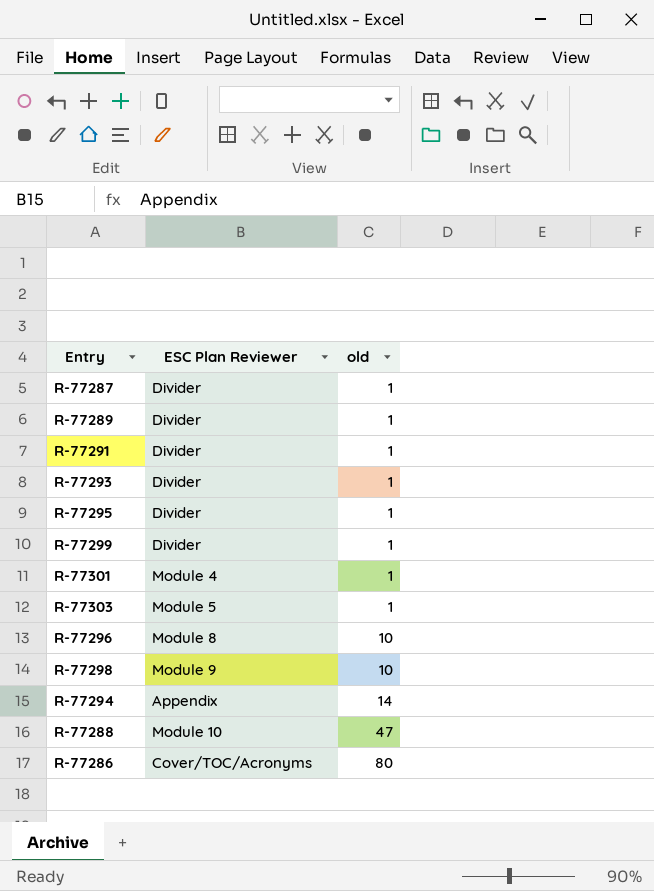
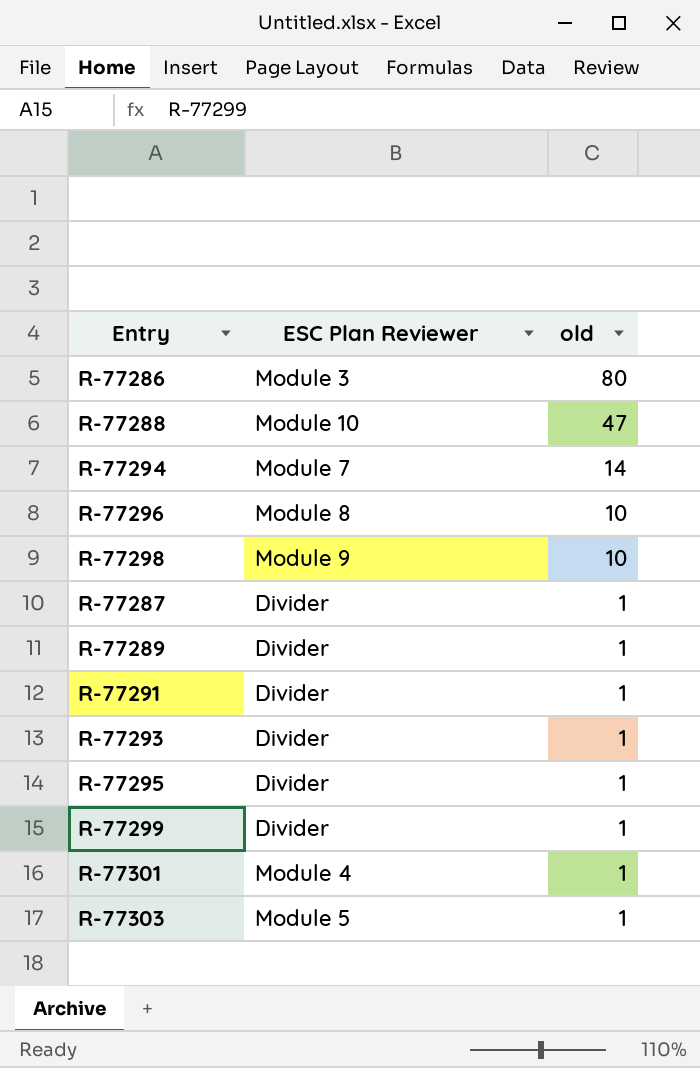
row order: old ascending -> old descending
R-77286 | ESC Plan Reviewer: Cover/TOC/Acronyms -> Module 3
R-77294 | ESC Plan Reviewer: Appendix -> Module 7

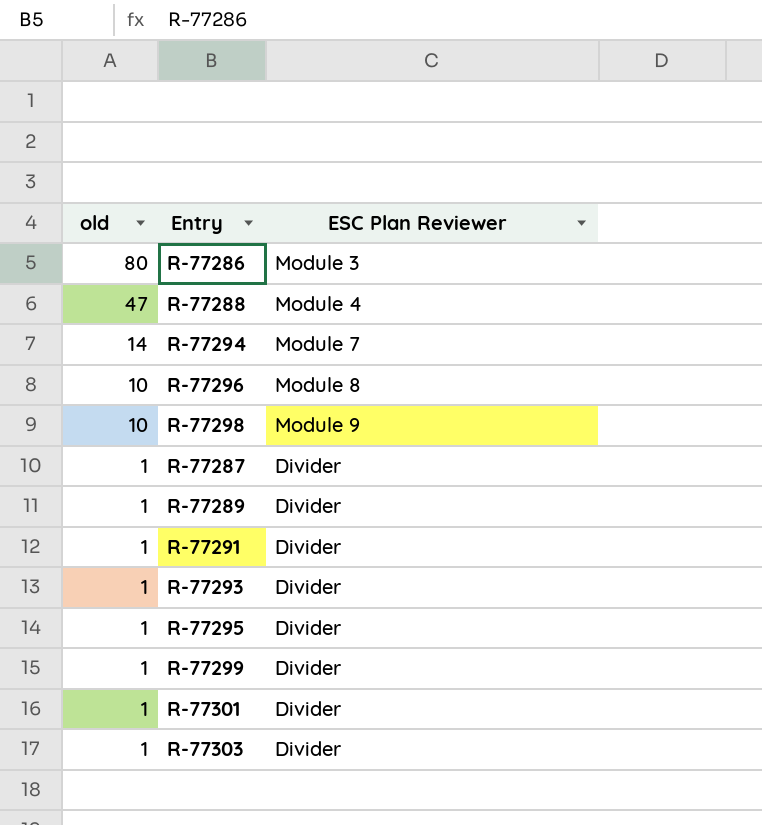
column old | position: 3 -> 1
R-77288 | ESC Plan Reviewer: Module 10 -> Module 4
R-77301 | ESC Plan Reviewer: Module 4 -> Divider
R-77303 | ESC Plan Reviewer: Module 5 -> Divider

